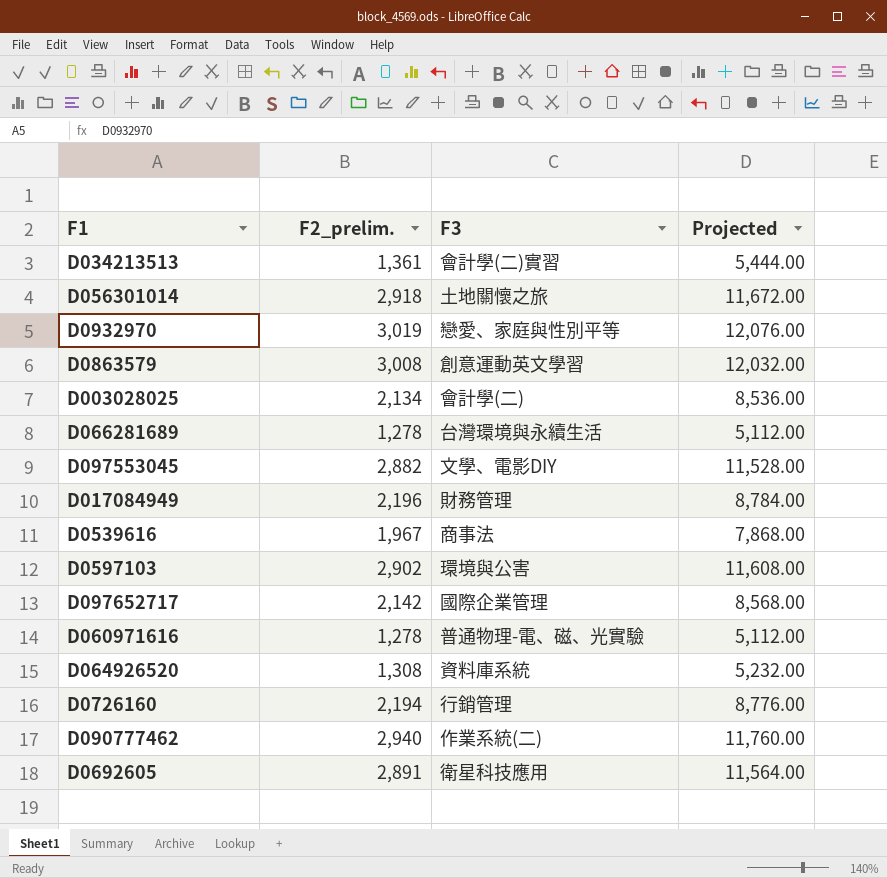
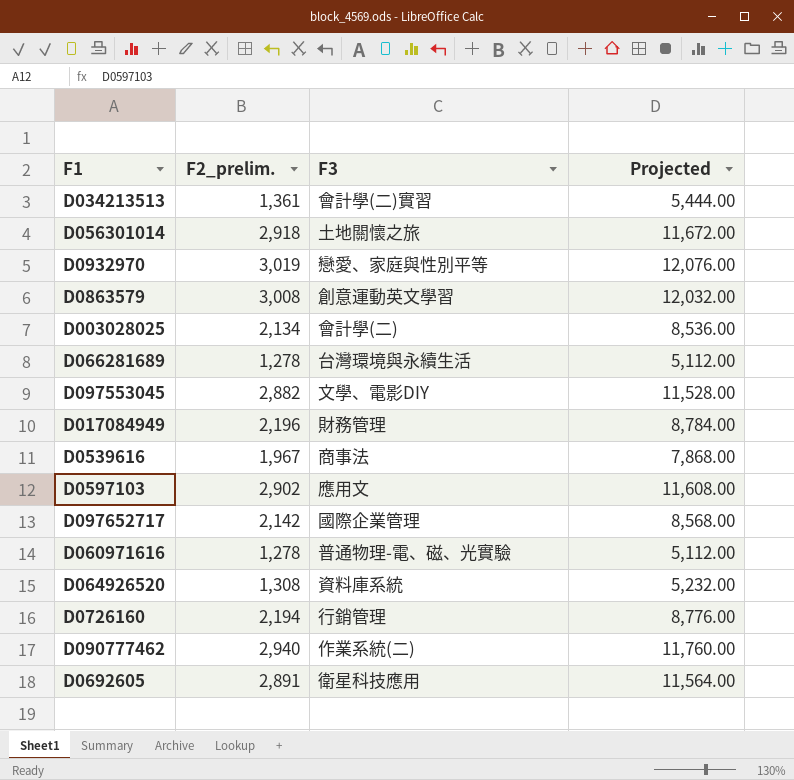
D0597103 | F3: 環境與公害 -> 應用文

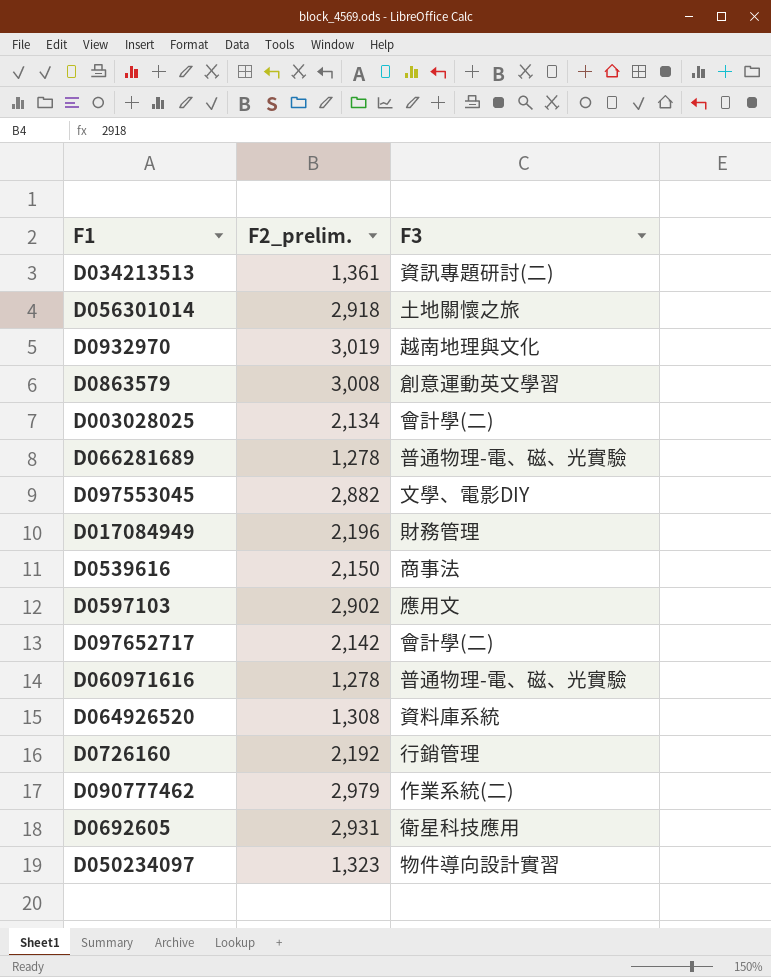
column Projected | formula: [F2_prelim.] * 4 -> none
D034213513 | F3: 會計學(二)實習 -> 資訊專題研討(二)
D0932970 | F3: 戀愛、家庭與性別平等 -> 越南地理與文化
D066281689 | F3: 台灣環境與永續生活 -> 普通物理-電、磁、光實驗
D0539616 | F2_prelim.: 1,967 -> 2,150
D097652717 | F3: 國際企業管理 -> 會計學(二)
D0726160 | F2_prelim.: 2,194 -> 2,192
D090777462 | F2_prelim.: 2,940 -> 2,979
D0692605 | F2_prelim.: 2,891 -> 2,931
row D050234097: none -> 1,323 | 物件導向設計實習

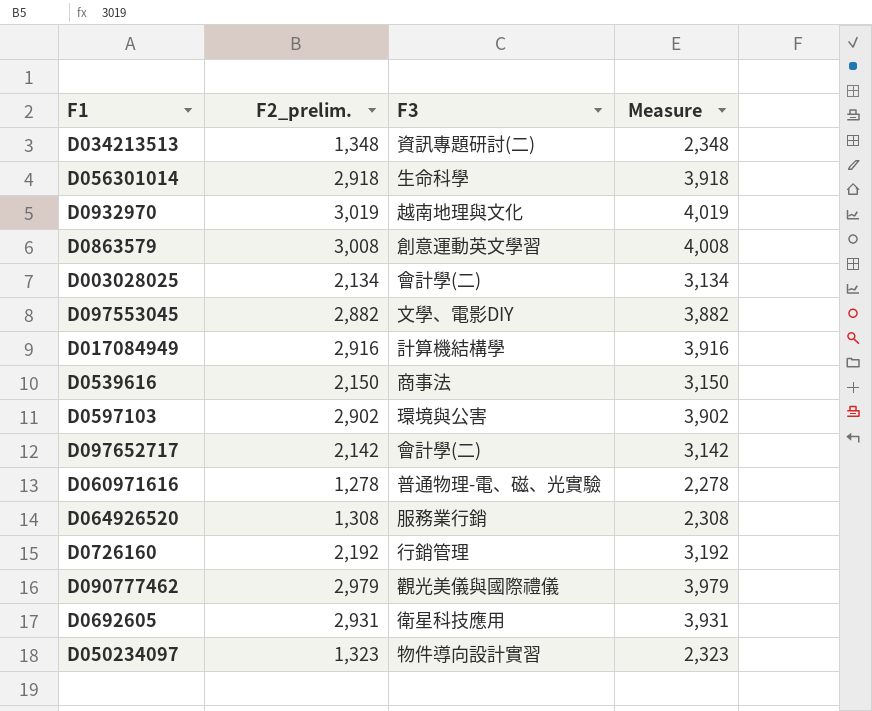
column Measure | formula: none -> [F2_prelim.] + 1000
row D066281689: 1,278 | 普通物理-電、磁、光實驗 -> none
D034213513 | F2_prelim.: 1,361 -> 1,348
D056301014 | F3: 土地關懷之旅 -> 生命科學
D017084949 | F2_prelim.: 2,196 -> 2,916
D017084949 | F3: 財務管理 -> 計算機結構學
D0597103 | F3: 應用文 -> 環境與公害
D064926520 | F3: 資料庫系統 -> 服務業行銷
D090777462 | F3: 作業系統(二) -> 觀光美儀與國際禮儀

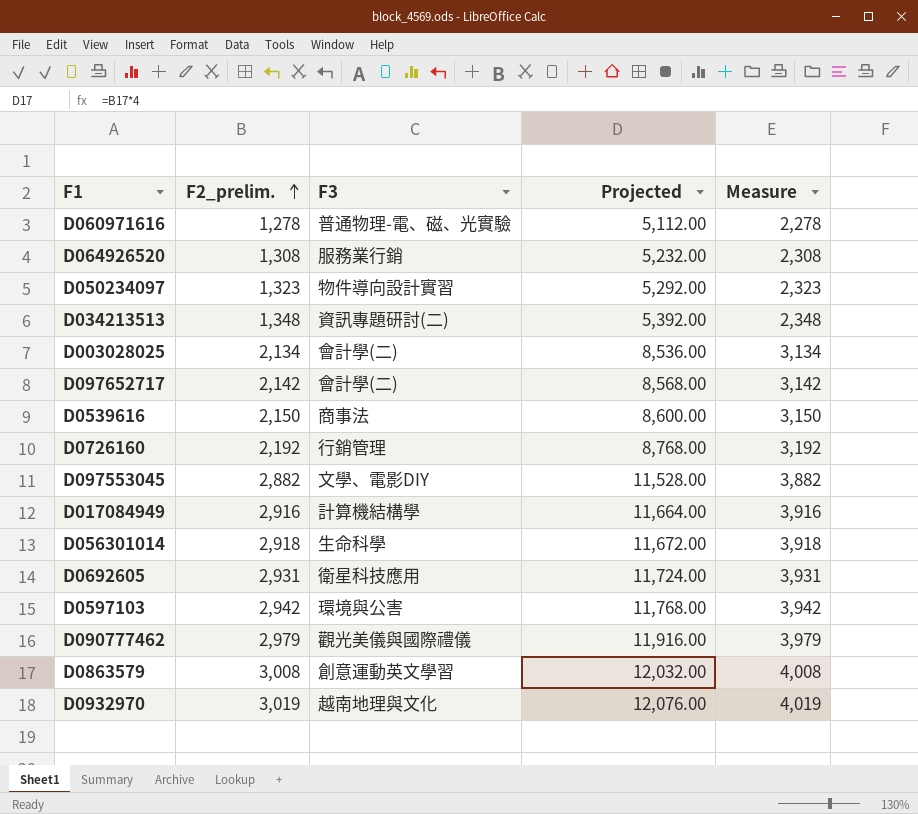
row order: none -> F2_prelim. ascending
column Projected | formula: none -> [F2_prelim.] * 4
D0597103 | F2_prelim.: 2,902 -> 2,942
D0597103 | Measure: 3,902 -> 3,942

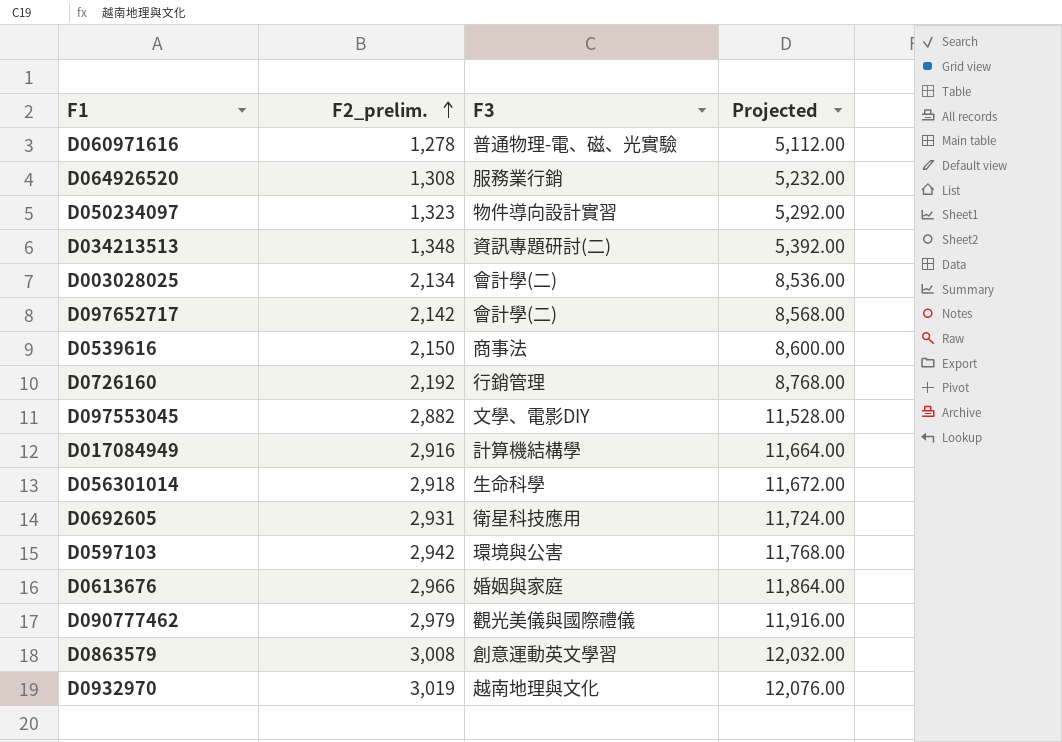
column Measure | formula: [F2_prelim.] + 1000 -> none
row D0613676: none -> 2,966 | 婚姻與家庭 | 11,864.00

